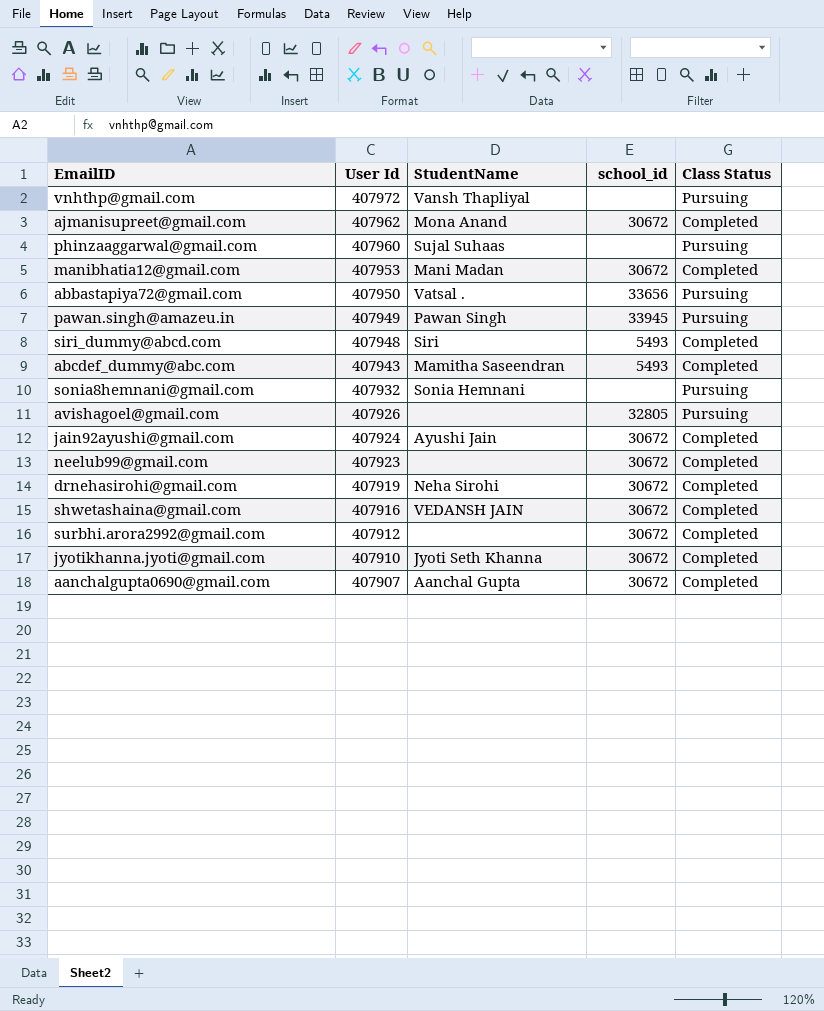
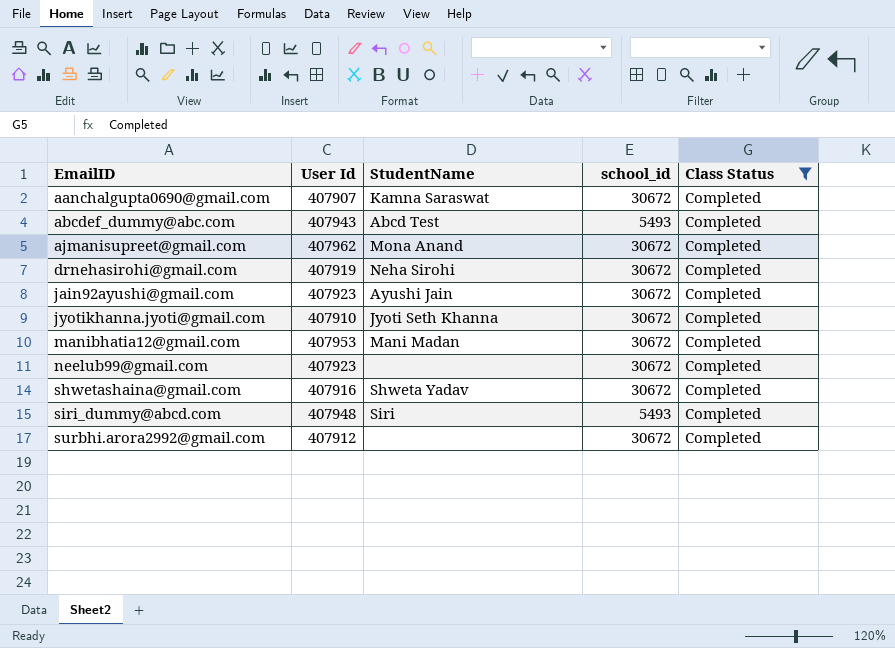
filter: none -> Class Status = Completed
row order: User Id descending -> EmailID ascending
aanchalgupta0690@gmail.com | StudentName: Aanchal Gupta -> Kamna Saraswat
abcdef_dummy@abc.com | StudentName: Mamitha Saseendran -> Abcd Test
jain92ayushi@gmail.com | User Id: 407924 -> 407923
shwetashaina@gmail.com | StudentName: VEDANSH JAIN -> Shweta Yadav

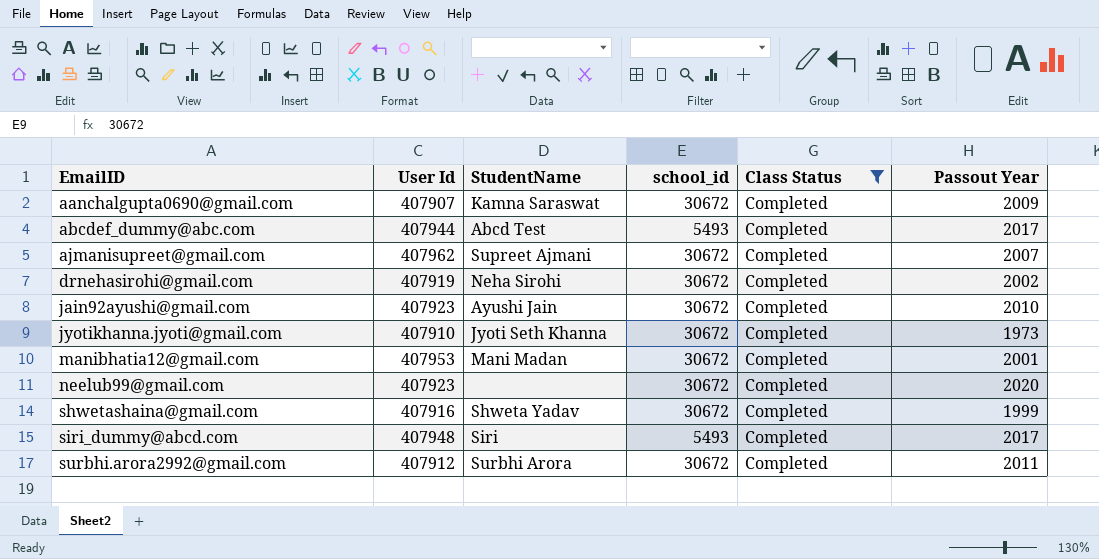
column Passout Year | position: none -> 6
abcdef_dummy@abc.com | User Id: 407943 -> 407944
ajmanisupreet@gmail.com | StudentName: Mona Anand -> Supreet Ajmani
surbhi.arora2992@gmail.com | StudentName: none -> Surbhi Arora

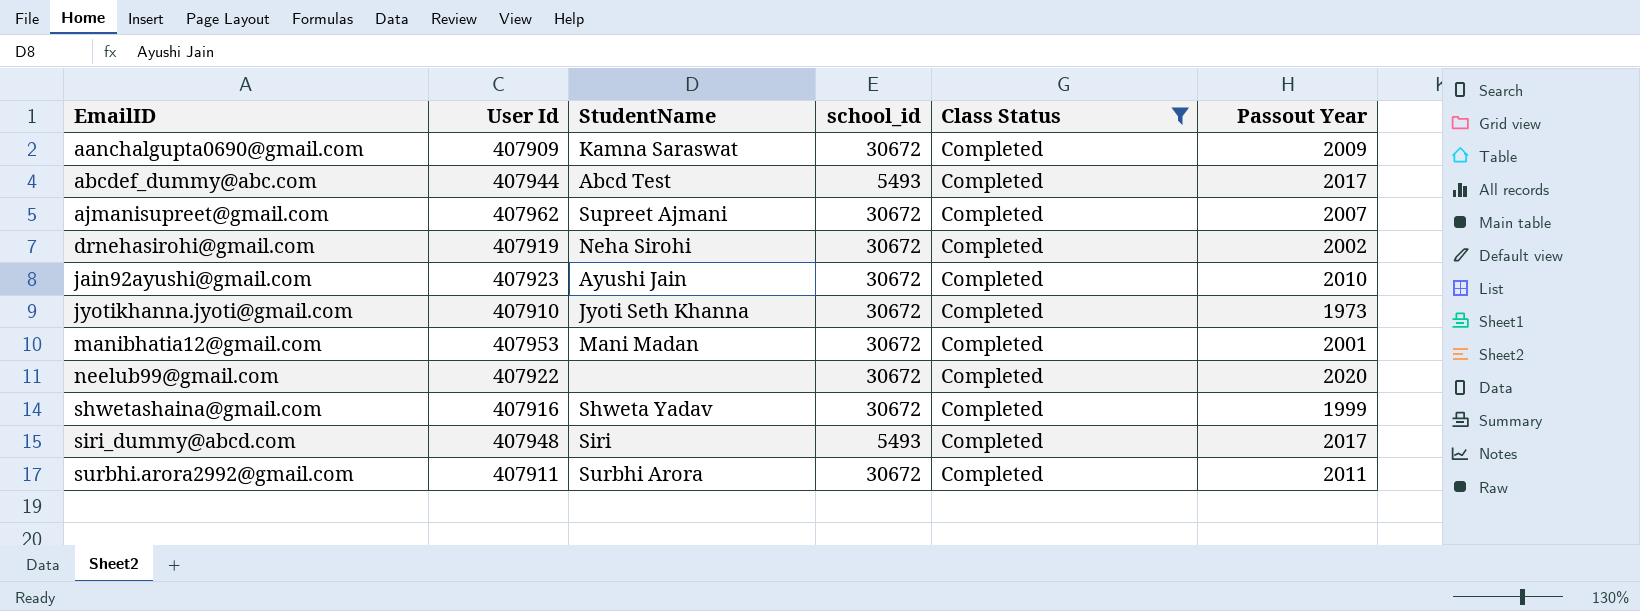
aanchalgupta0690@gmail.com | User Id: 407907 -> 407909
neelub99@gmail.com | User Id: 407923 -> 407922
surbhi.arora2992@gmail.com | User Id: 407912 -> 407911

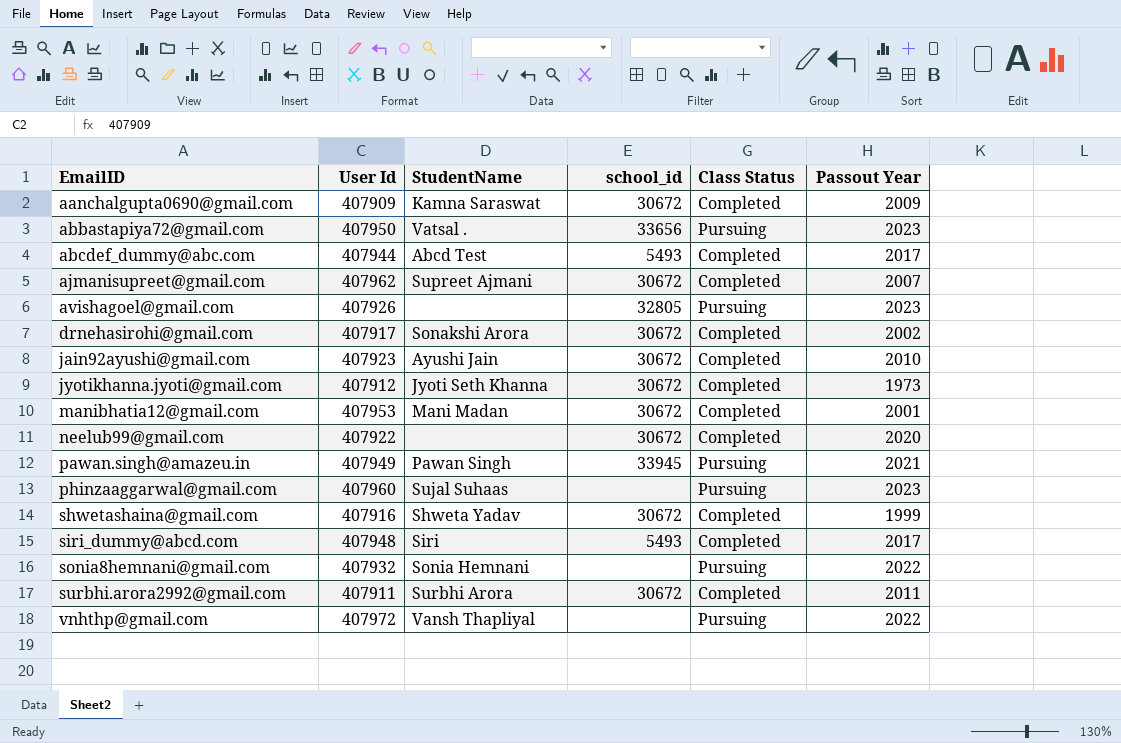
filter: Class Status = Completed -> none
drnehasirohi@gmail.com | User Id: 407919 -> 407917
drnehasirohi@gmail.com | StudentName: Neha Sirohi -> Sonakshi Arora
jyotikhanna.jyoti@gmail.com | User Id: 407910 -> 407912

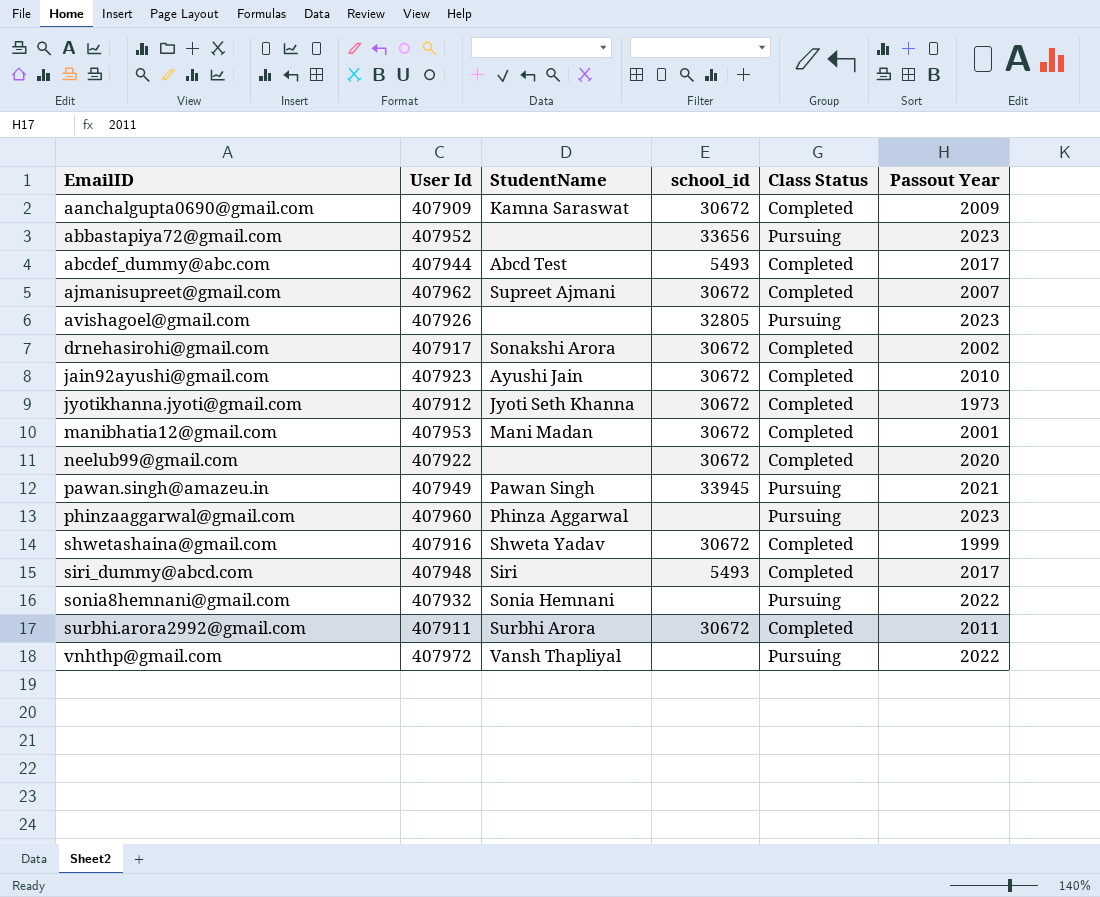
abbastapiya72@gmail.com | User Id: 407950 -> 407952
abbastapiya72@gmail.com | StudentName: Vatsal . -> none
phinzaaggarwal@gmail.com | StudentName: Sujal Suhaas -> Phinza Aggarwal

